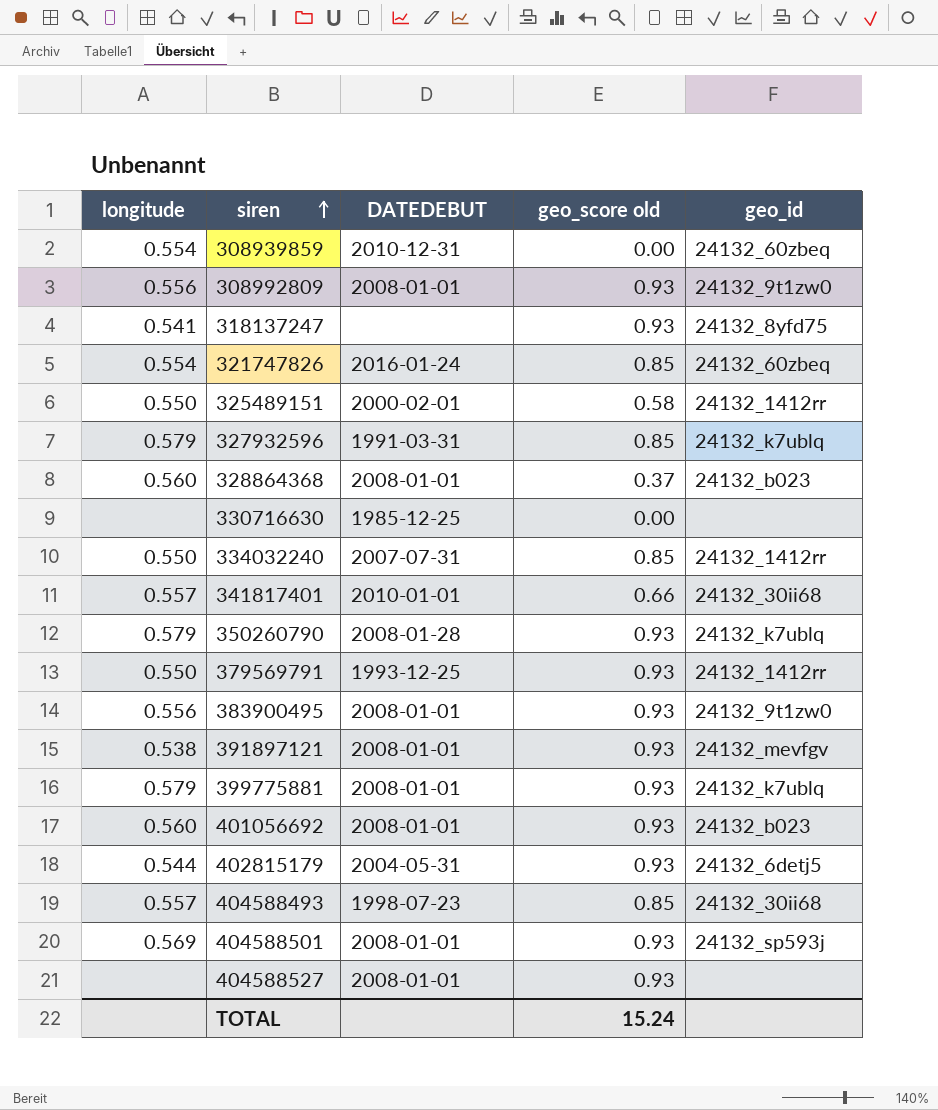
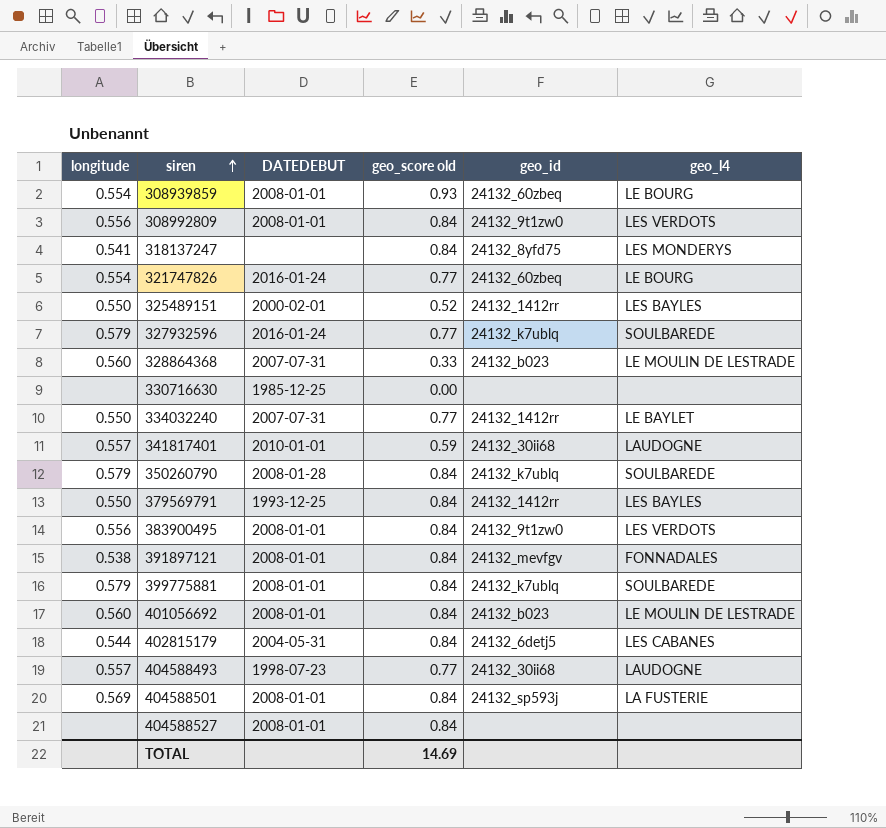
column geo_l4 | position: none -> 6
308939859 | DATEDEBUT: 2010-12-31 -> 2008-01-01
308939859 | geo_score old: 0.00 -> 0.93
308992809 | geo_score old: 0.93 -> 0.84
318137247 | geo_score old: 0.93 -> 0.84
321747826 | geo_score old: 0.85 -> 0.77
325489151 | geo_score old: 0.58 -> 0.52
327932596 | DATEDEBUT: 1991-03-31 -> 2016-01-24
327932596 | geo_score old: 0.85 -> 0.77
328864368 | DATEDEBUT: 2008-01-01 -> 2007-07-31
328864368 | geo_score old: 0.37 -> 0.33
334032240 | geo_score old: 0.85 -> 0.77
341817401 | geo_score old: 0.66 -> 0.59
350260790 | geo_score old: 0.93 -> 0.84
379569791 | geo_score old: 0.93 -> 0.84
383900495 | geo_score old: 0.93 -> 0.84
391897121 | geo_score old: 0.93 -> 0.84
399775881 | geo_score old: 0.93 -> 0.84
401056692 | geo_score old: 0.93 -> 0.84
402815179 | geo_score old: 0.93 -> 0.84
404588493 | geo_score old: 0.85 -> 0.77
404588501 | geo_score old: 0.93 -> 0.84
404588527 | geo_score old: 0.93 -> 0.84
TOTAL | geo_score old: 15.24 -> 14.69

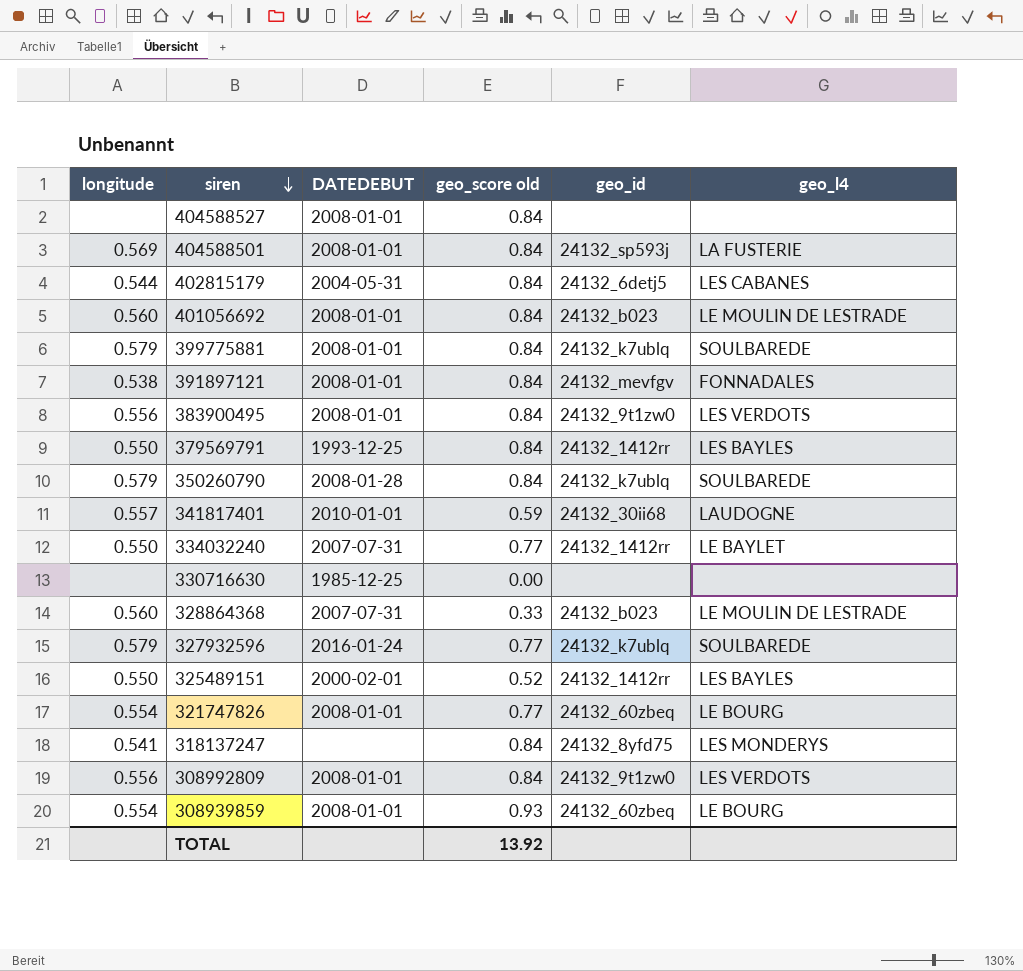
row order: siren ascending -> siren descending
row 404588493: 0.557 | 1998-07-23 | 0.77 | 24132_30ii68 | LAUDOGNE -> none
321747826 | DATEDEBUT: 2016-01-24 -> 2008-01-01
TOTAL | geo_score old: 14.69 -> 13.92

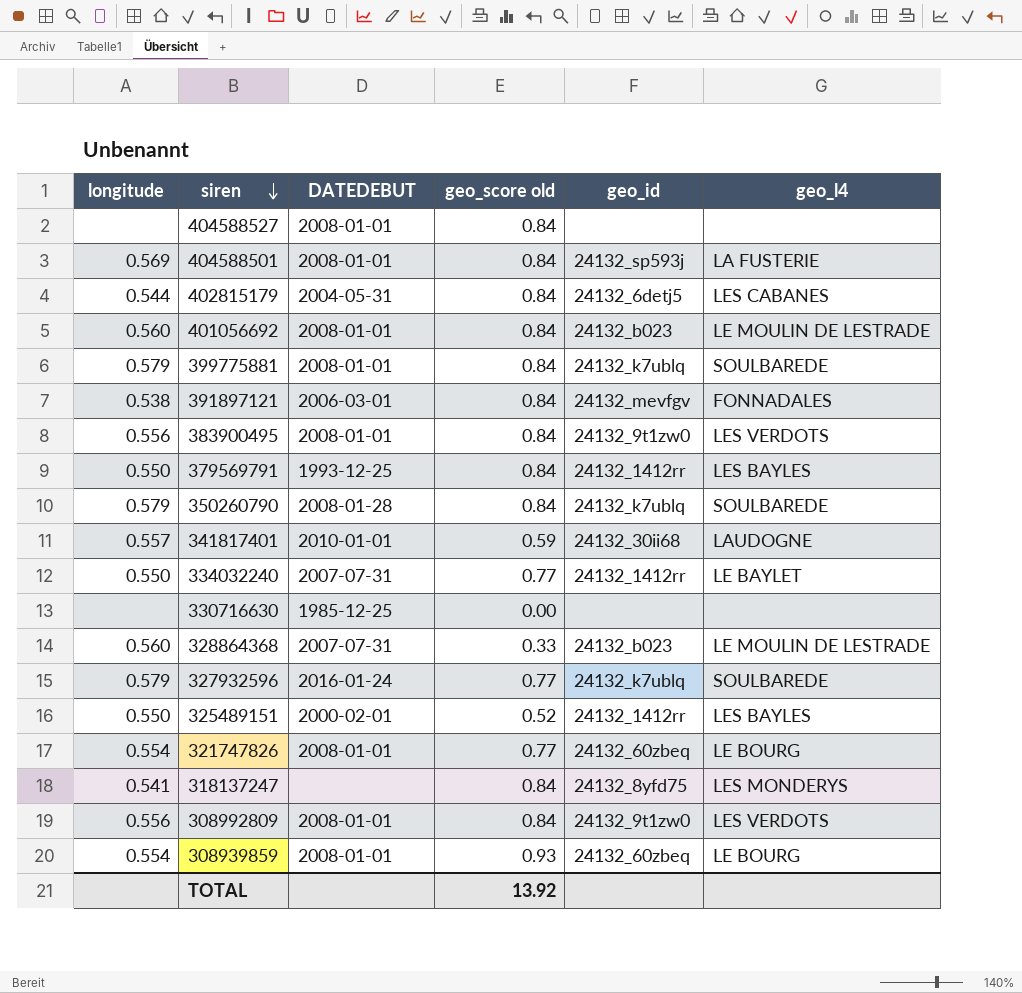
391897121 | DATEDEBUT: 2008-01-01 -> 2006-03-01

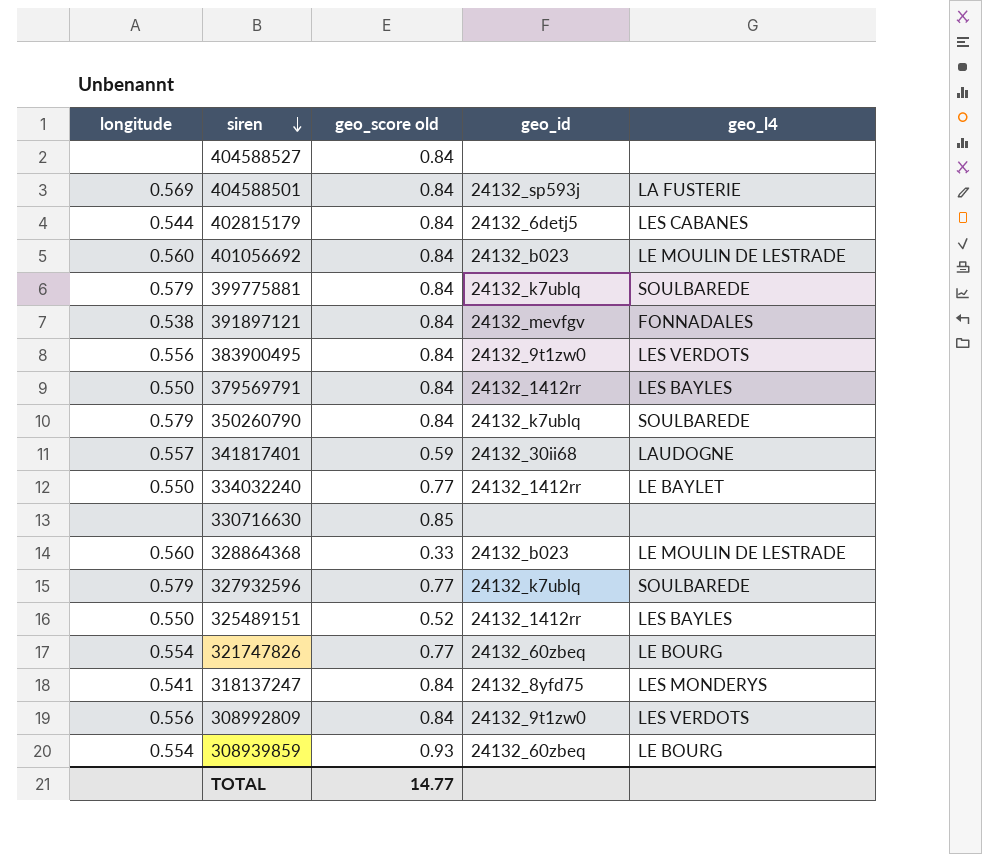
column DATEDEBUT | position: 3 -> none
330716630 | geo_score old: 0.00 -> 0.85
TOTAL | geo_score old: 13.92 -> 14.77

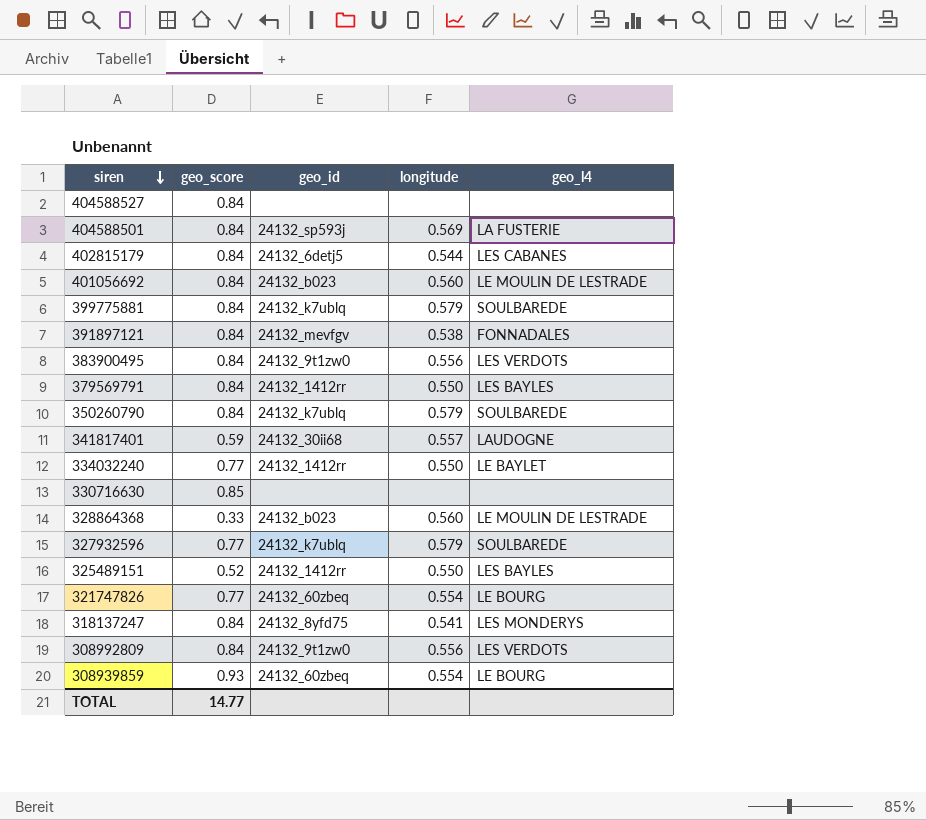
column name: geo_score old -> geo_score
column longitude | position: 1 -> 4

